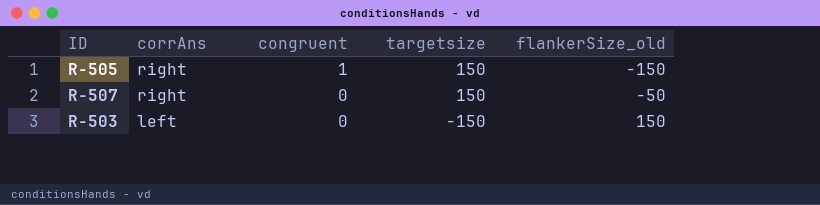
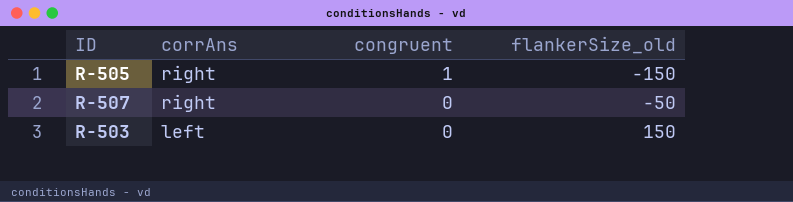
column targetsize | position: 4 -> none

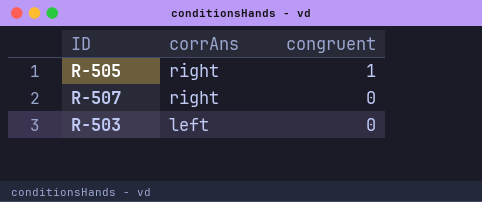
column flankerSize_old | position: 4 -> none

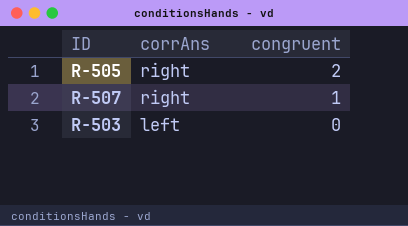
R-505 | congruent: 1 -> 2
R-507 | congruent: 0 -> 1

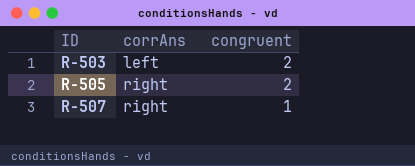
row order: corrAns descending -> ID ascending
R-503 | congruent: 0 -> 2

